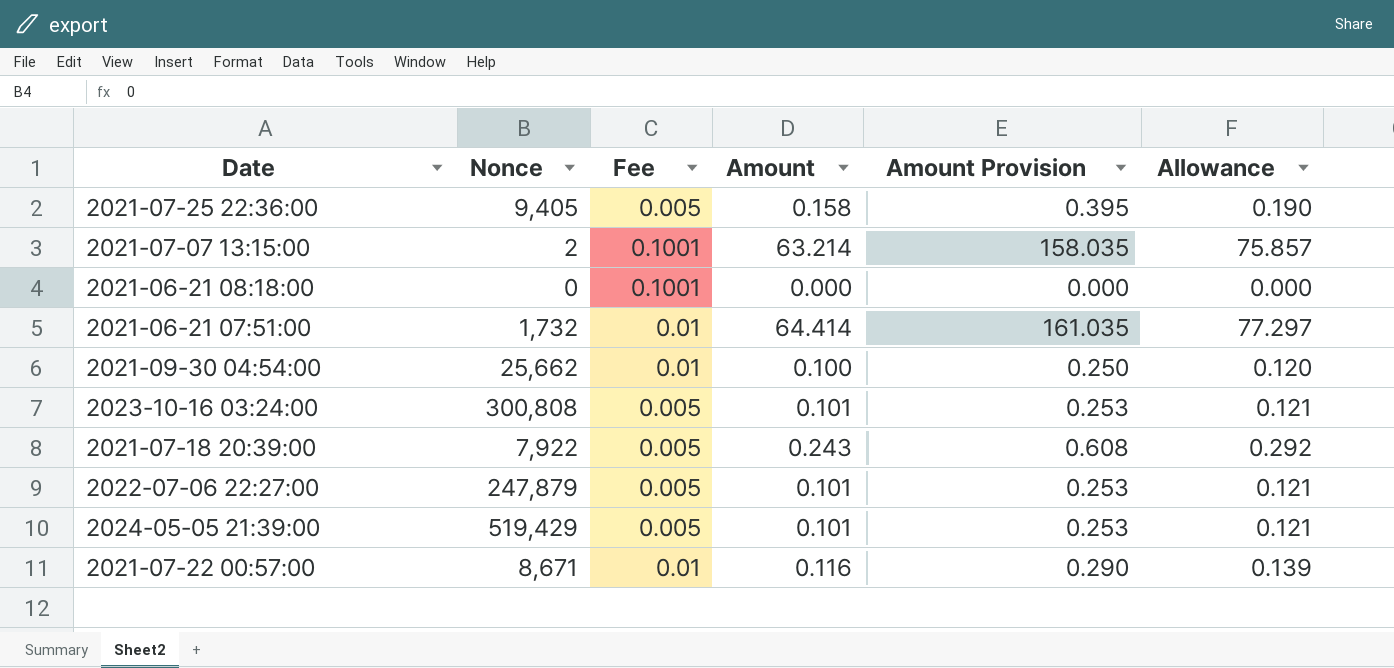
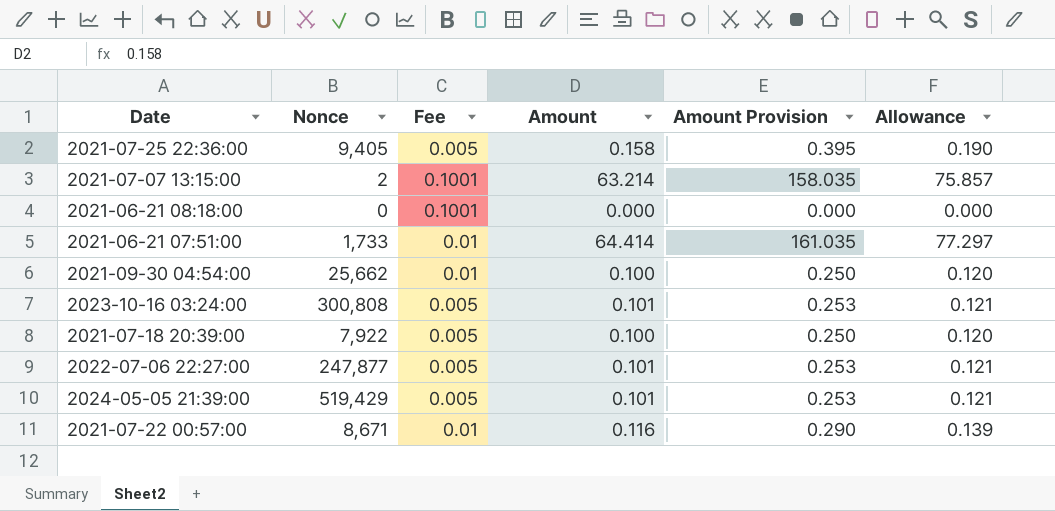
2021-06-21 07:51:00 | Nonce: 1,732 -> 1,733
2021-07-18 20:39:00 | Amount: 0.243 -> 0.100
2021-07-18 20:39:00 | Amount Provision: 0.608 -> 0.250
2021-07-18 20:39:00 | Allowance: 0.292 -> 0.120
2022-07-06 22:27:00 | Nonce: 247,879 -> 247,877

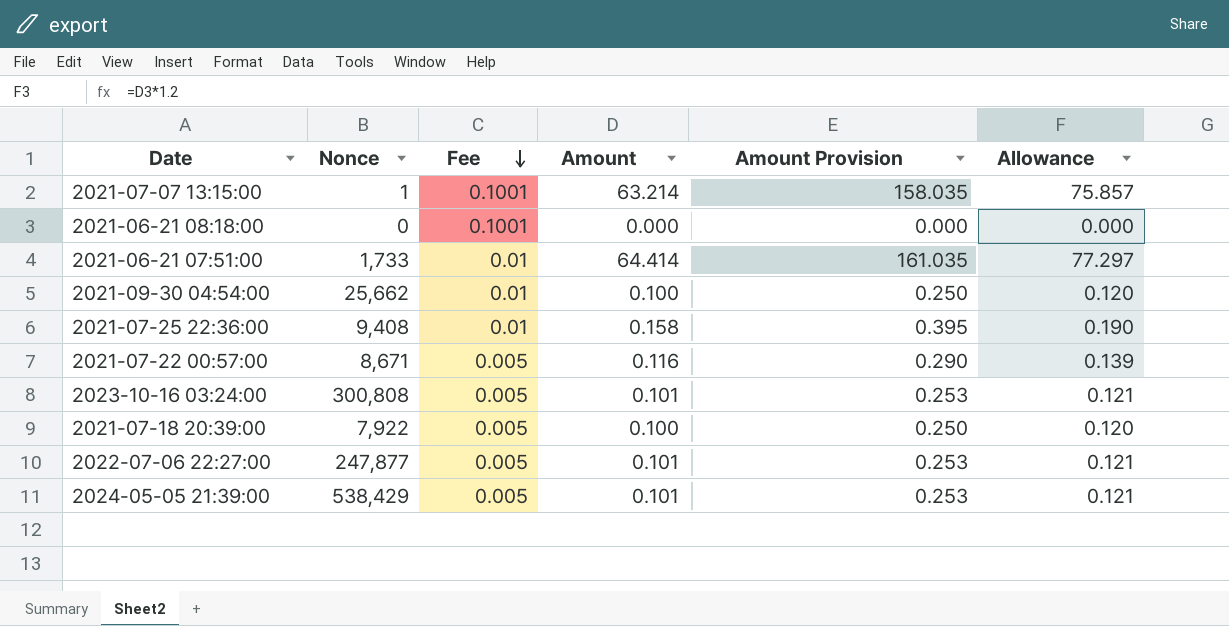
row order: none -> Fee descending
2021-07-07 13:15:00 | Nonce: 2 -> 1
2021-07-25 22:36:00 | Nonce: 9,405 -> 9,408
2021-07-25 22:36:00 | Fee: 0.005 -> 0.01
2021-07-22 00:57:00 | Fee: 0.01 -> 0.005
2024-05-05 21:39:00 | Nonce: 519,429 -> 538,429

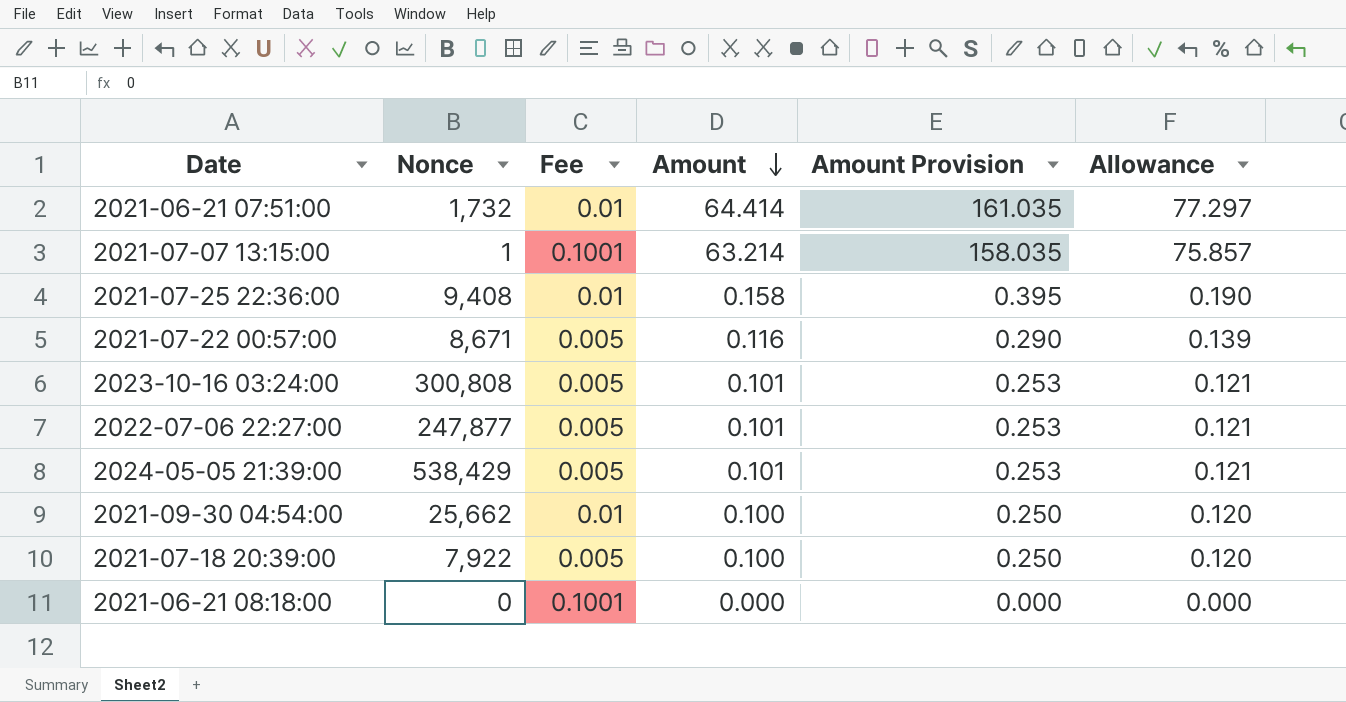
row order: Fee descending -> Amount descending
2021-06-21 07:51:00 | Nonce: 1,733 -> 1,732

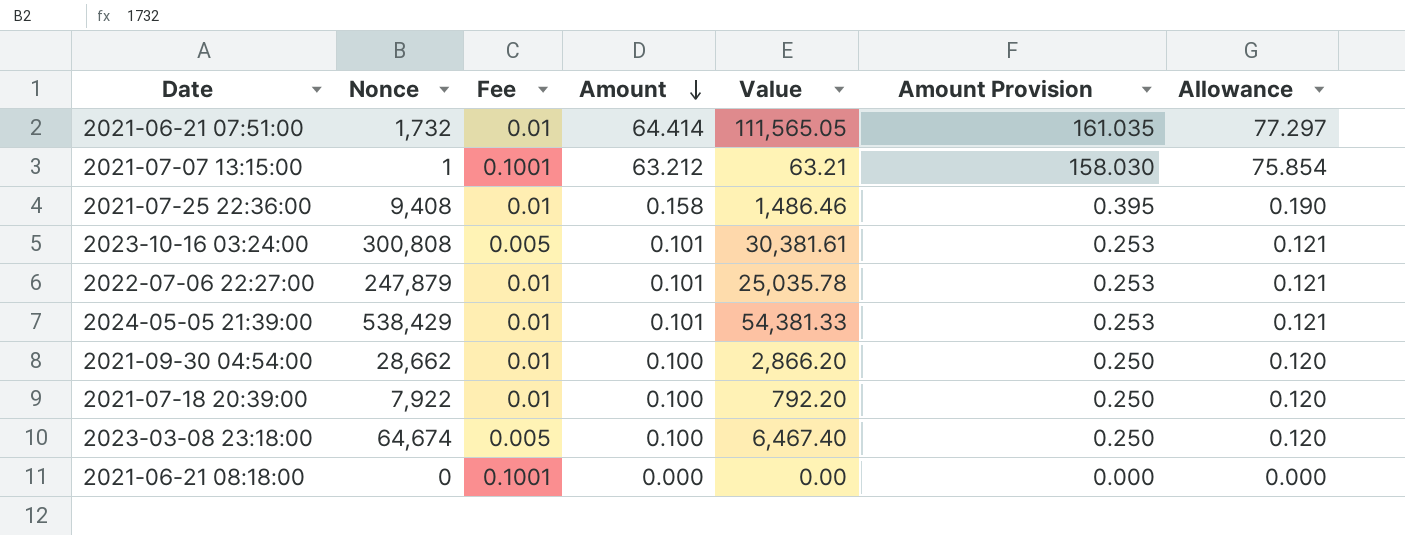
column Value | formula: none -> [Nonce] * [Amount]
row 2021-07-22 00:57:00: 8,671 | 0.005 | 0.116 | 0.290 | 0.139 -> none
2021-07-07 13:15:00 | Amount: 63.214 -> 63.212
2021-07-07 13:15:00 | Amount Provision: 158.035 -> 158.030
2021-07-07 13:15:00 | Allowance: 75.857 -> 75.854
2022-07-06 22:27:00 | Nonce: 247,877 -> 247,879
2022-07-06 22:27:00 | Fee: 0.005 -> 0.01
2024-05-05 21:39:00 | Fee: 0.005 -> 0.01
2021-09-30 04:54:00 | Nonce: 25,662 -> 28,662
2021-07-18 20:39:00 | Fee: 0.005 -> 0.01
row 2023-03-08 23:18:00: none -> 64,674 | 0.005 | 0.100 | 6,467.40 | 0.250 | 0.120

